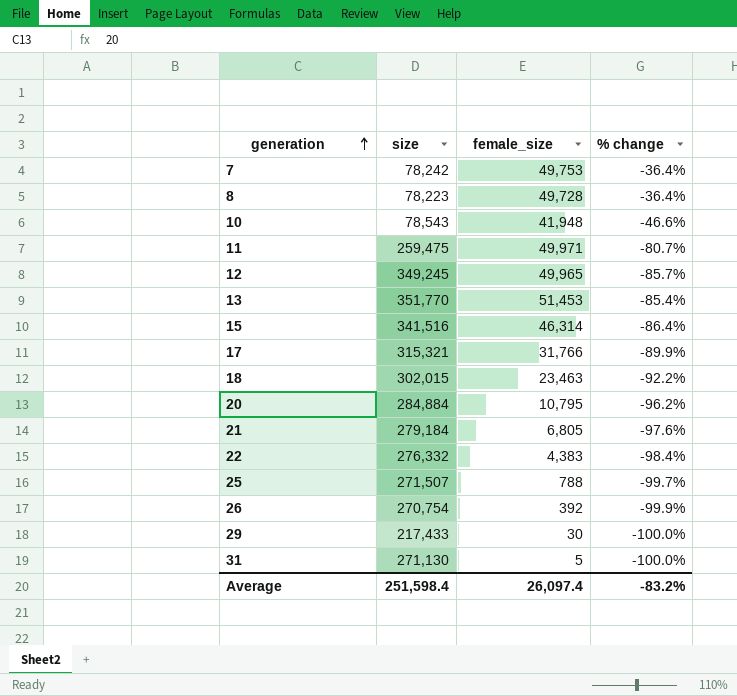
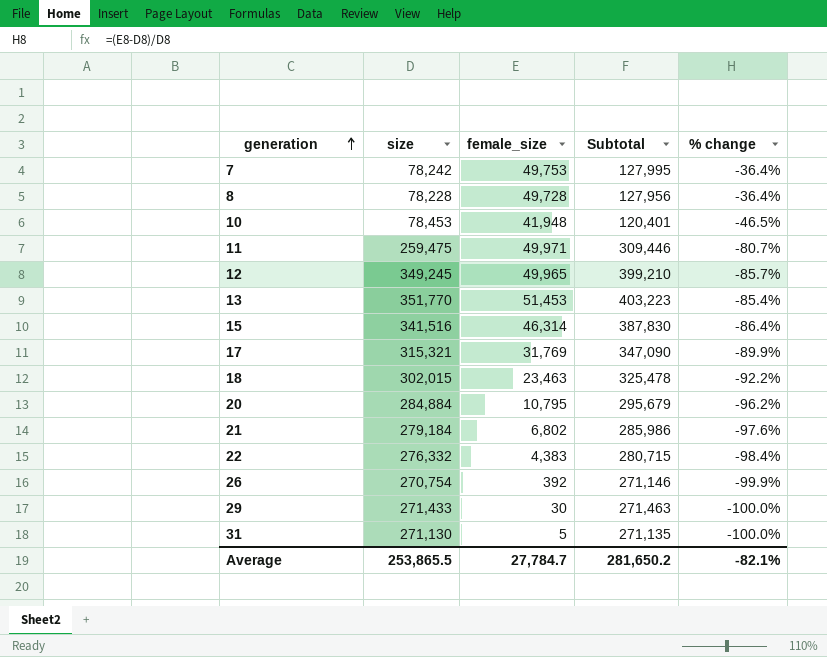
column Subtotal | formula: none -> [size] + [female_size]
row 25: 271,507 | 788 | -99.7% -> none
8 | size: 78,223 -> 78,228
10 | size: 78,543 -> 78,453
10 | % change: -46.6% -> -46.5%
17 | female_size: 31,766 -> 31,769
21 | female_size: 6,805 -> 6,802
29 | size: 217,433 -> 271,433
Average | size: 251,598.4 -> 253,865.5
Average | female_size: 26,097.4 -> 27,784.7
Average | % change: -83.2% -> -82.1%

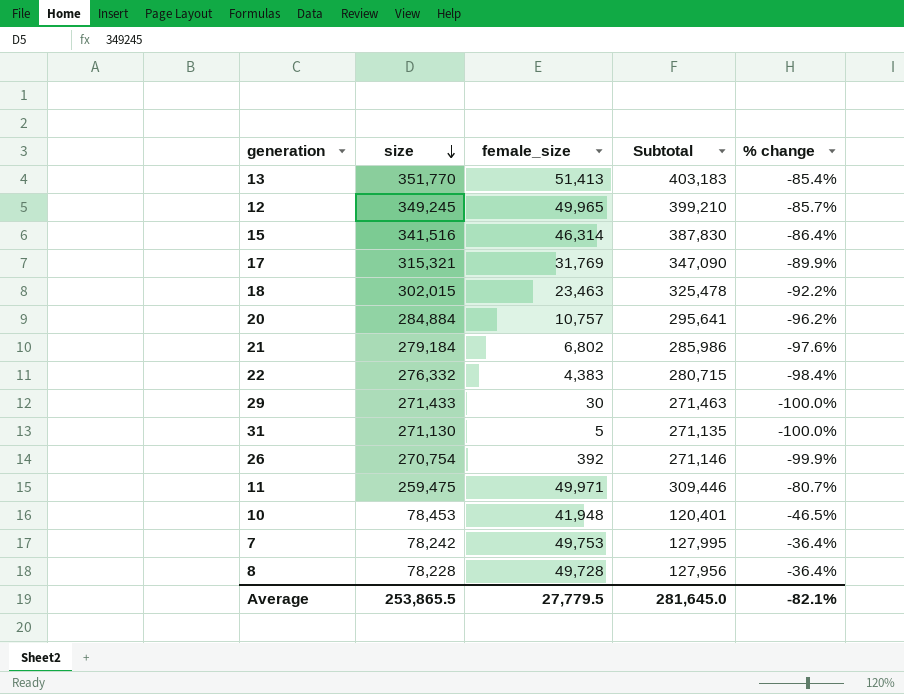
row order: generation ascending -> size descending
13 | female_size: 51,453 -> 51,413
13 | Subtotal: 403,223 -> 403,183
20 | female_size: 10,795 -> 10,757
20 | Subtotal: 295,679 -> 295,641
Average | female_size: 27,784.7 -> 27,779.5
Average | Subtotal: 281,650.2 -> 281,645.0

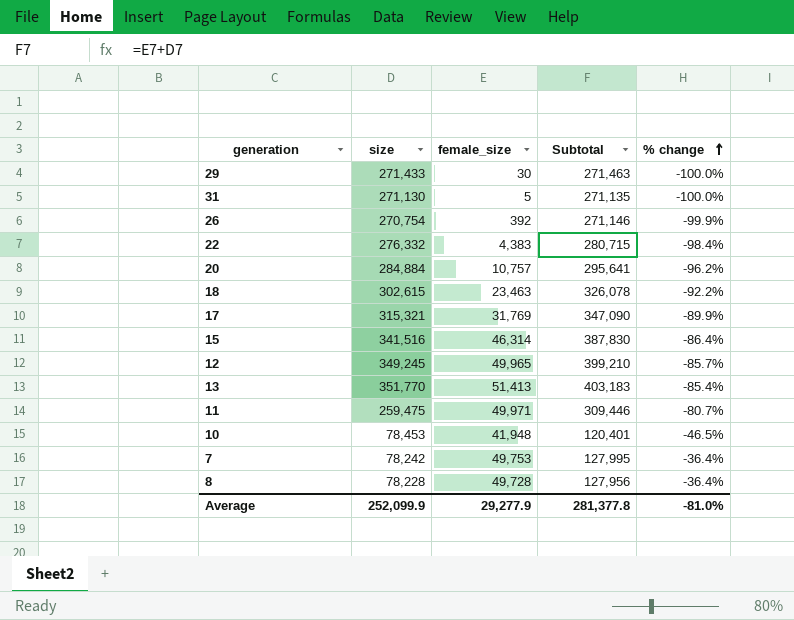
row order: size descending -> % change ascending
row 21: 279,184 | 6,802 | 285,986 | -97.6% -> none
18 | size: 302,015 -> 302,615
18 | Subtotal: 325,478 -> 326,078
Average | size: 253,865.5 -> 252,099.9
Average | female_size: 27,779.5 -> 29,277.9
Average | Subtotal: 281,645.0 -> 281,377.8
Average | % change: -82.1% -> -81.0%

